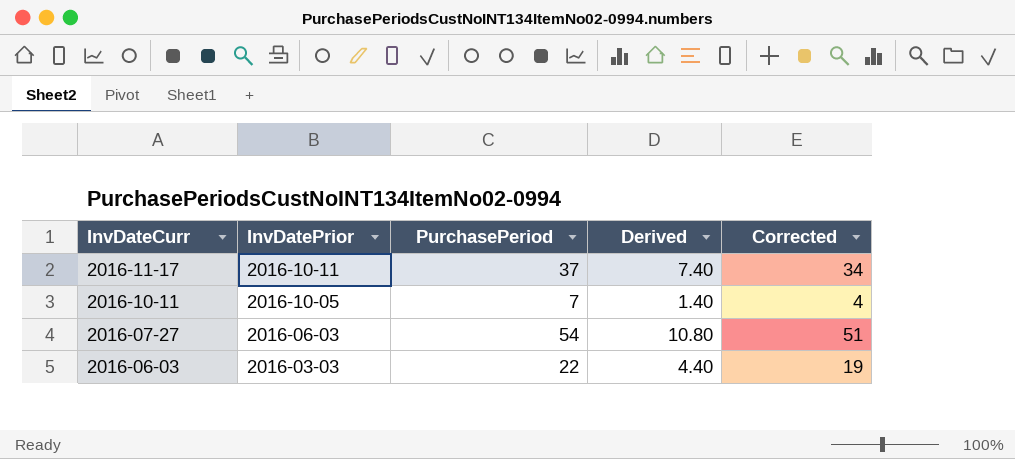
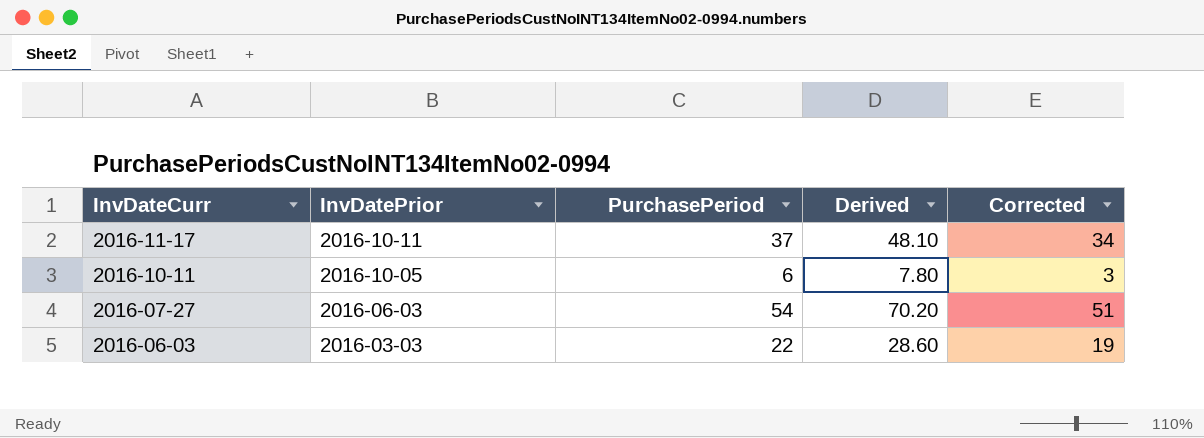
column Derived | formula: [PurchasePeriod] * 0.2 -> [PurchasePeriod] * 1.3
2016-10-11 | PurchasePeriod: 7 -> 6
2016-10-11 | Corrected: 4 -> 3

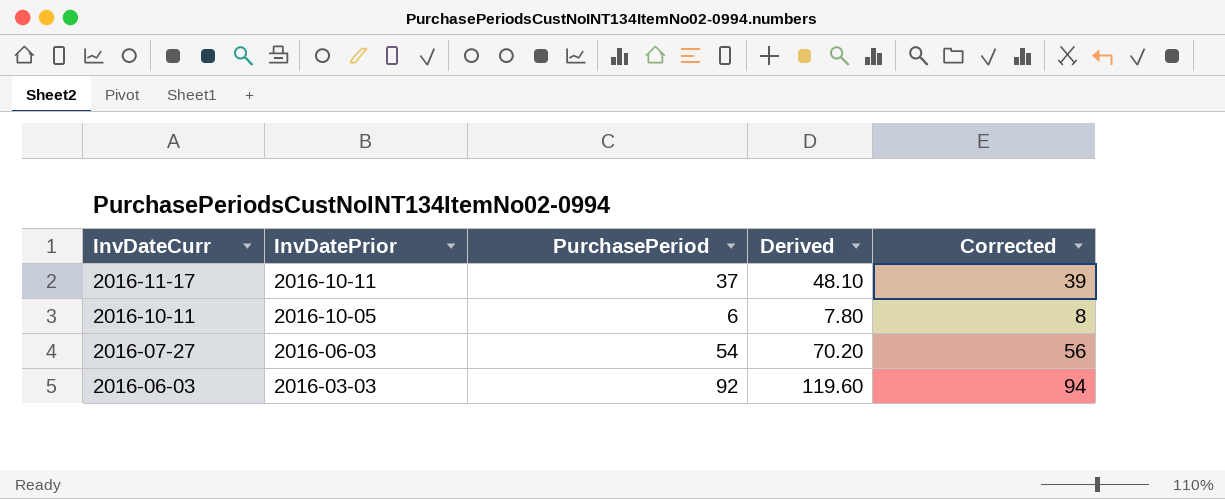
column Corrected | formula: [PurchasePeriod] - 3 -> [PurchasePeriod] + 2
2016-06-03 | PurchasePeriod: 22 -> 92
2016-06-03 | Derived: 28.60 -> 119.60

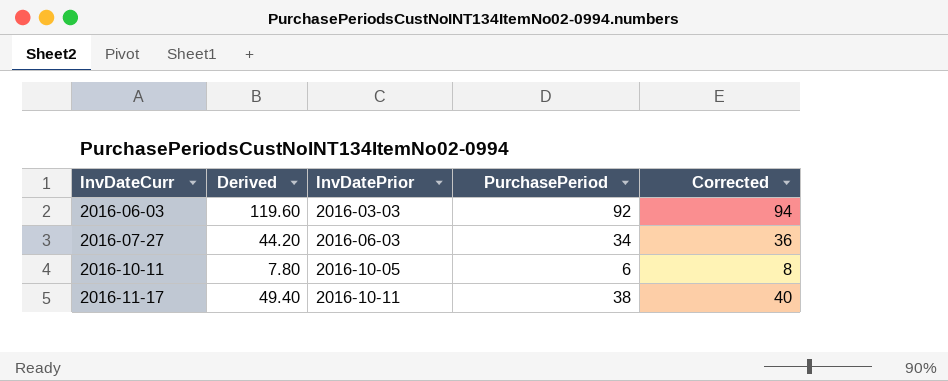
row order: InvDateCurr descending -> InvDateCurr ascending
column Derived | position: 4 -> 2
2016-07-27 | Derived: 70.20 -> 44.20
2016-07-27 | PurchasePeriod: 54 -> 34
2016-07-27 | Corrected: 56 -> 36
2016-11-17 | Derived: 48.10 -> 49.40
2016-11-17 | PurchasePeriod: 37 -> 38
2016-11-17 | Corrected: 39 -> 40

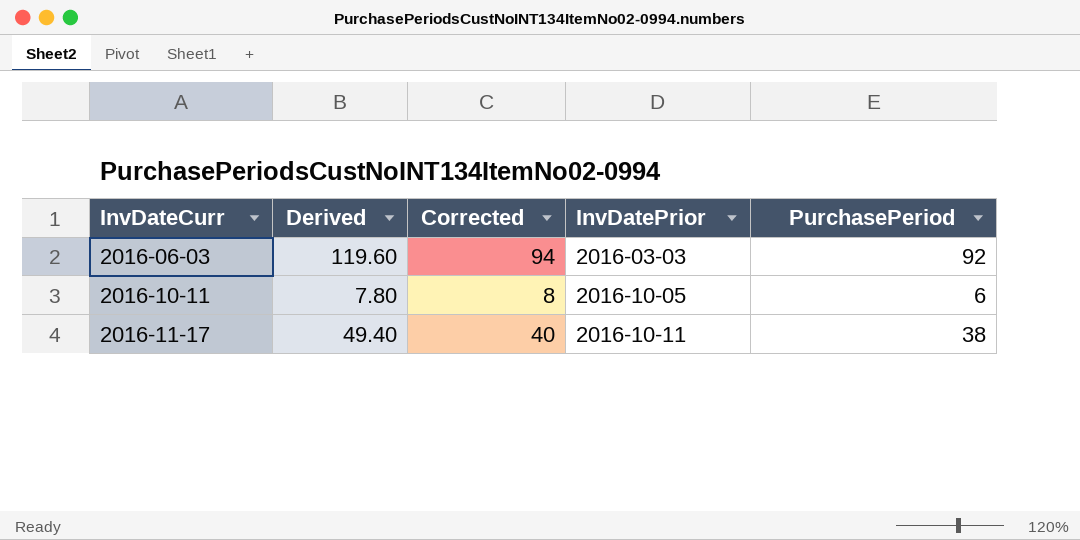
column Corrected | position: 5 -> 3
row 2016-07-27: 44.20 | 2016-06-03 | 34 | 36 -> none

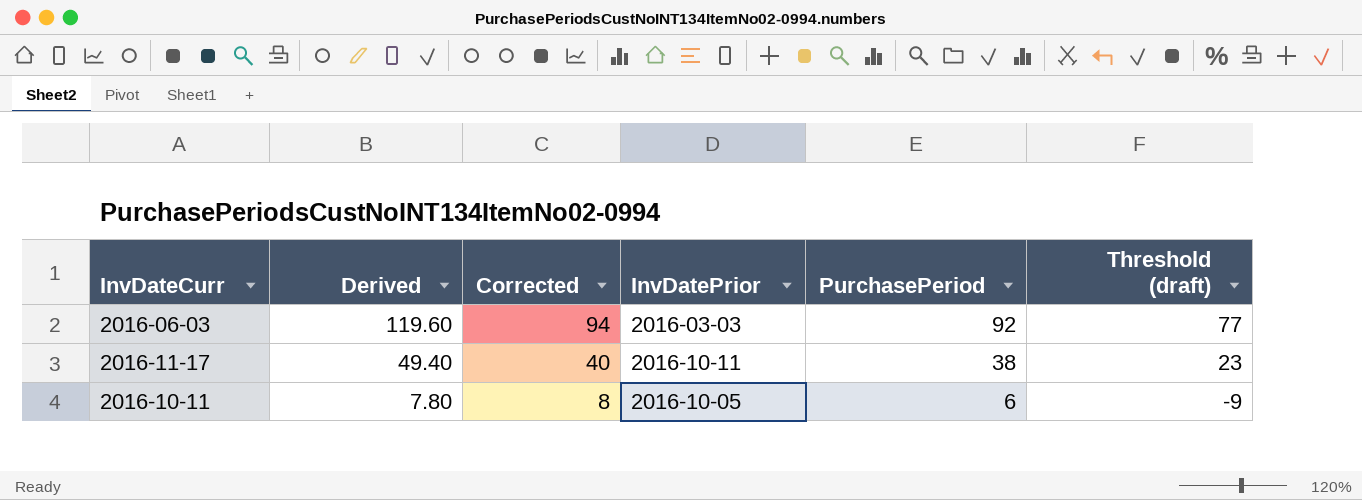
row order: InvDateCurr ascending -> Derived descending
column Threshold (draft) | formula: none -> [PurchasePeriod] - 15

